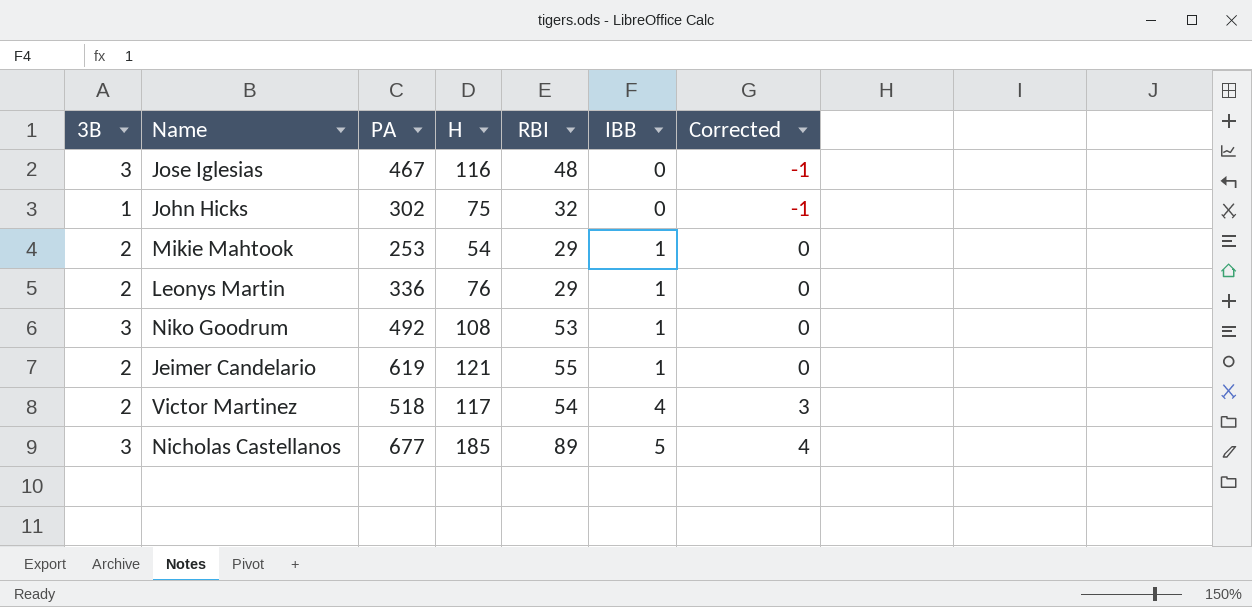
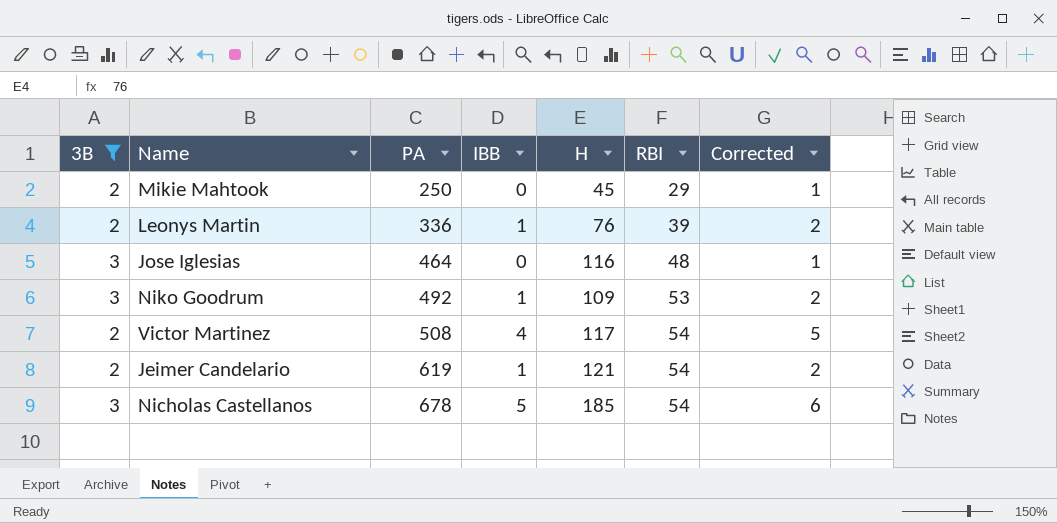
filter: none -> 3B != 1
row order: IBB ascending -> PA ascending
column IBB | position: 6 -> 4
column Corrected | formula: [IBB] - 1 -> [IBB] + 1
Mikie Mahtook | PA: 253 -> 250
Mikie Mahtook | IBB: 1 -> 0
Mikie Mahtook | H: 54 -> 45
Leonys Martin | RBI: 29 -> 39
Jose Iglesias | PA: 467 -> 464
Niko Goodrum | H: 108 -> 109
Victor Martinez | PA: 518 -> 508
Jeimer Candelario | RBI: 55 -> 54
Nicholas Castellanos | PA: 677 -> 678
Nicholas Castellanos | RBI: 89 -> 54

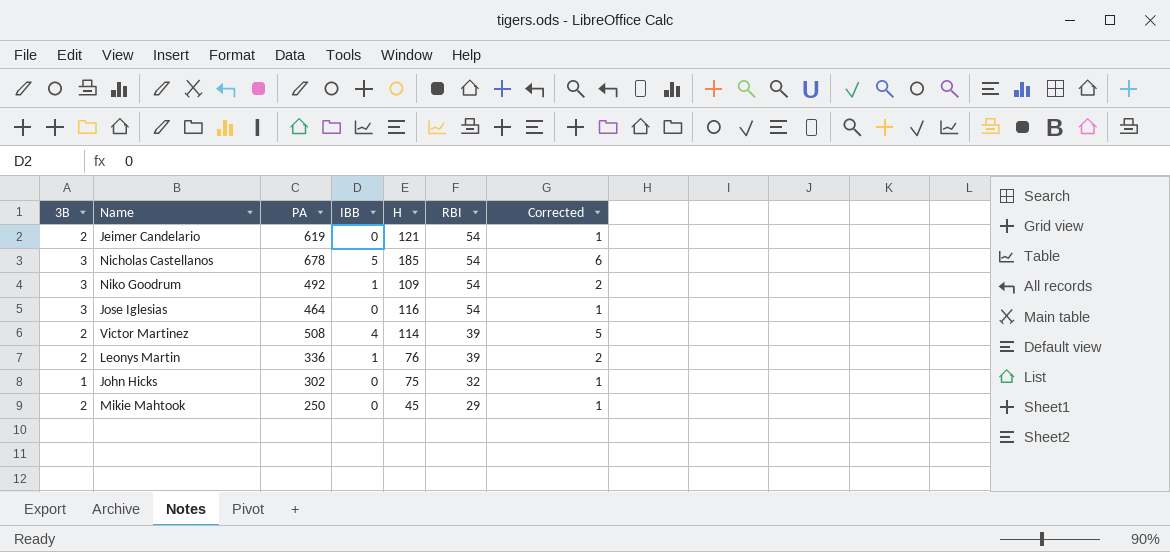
filter: 3B != 1 -> none
row order: PA ascending -> RBI descending
Jeimer Candelario | IBB: 1 -> 0
Jeimer Candelario | Corrected: 2 -> 1
Niko Goodrum | RBI: 53 -> 54
Jose Iglesias | RBI: 48 -> 54
Victor Martinez | H: 117 -> 114
Victor Martinez | RBI: 54 -> 39

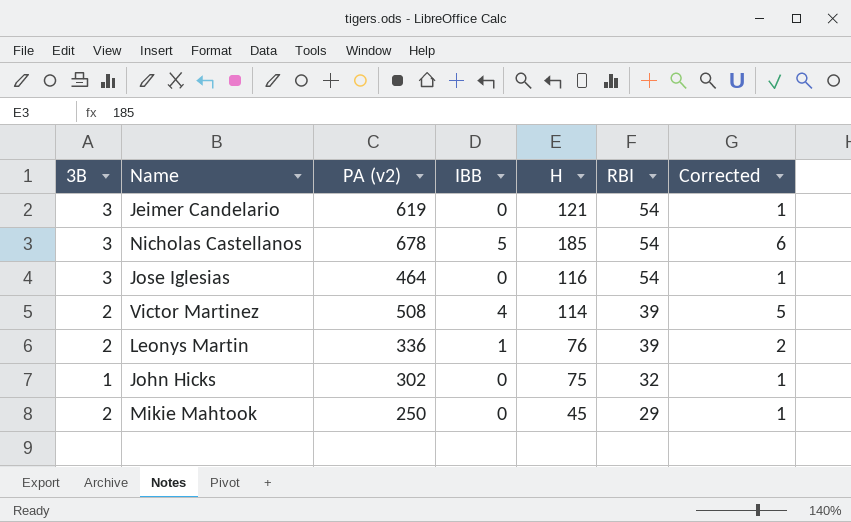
column name: PA -> PA (v2)
row Niko Goodrum: 3 | 492 | 1 | 109 | 54 | 2 -> none
Jeimer Candelario | 3B: 2 -> 3

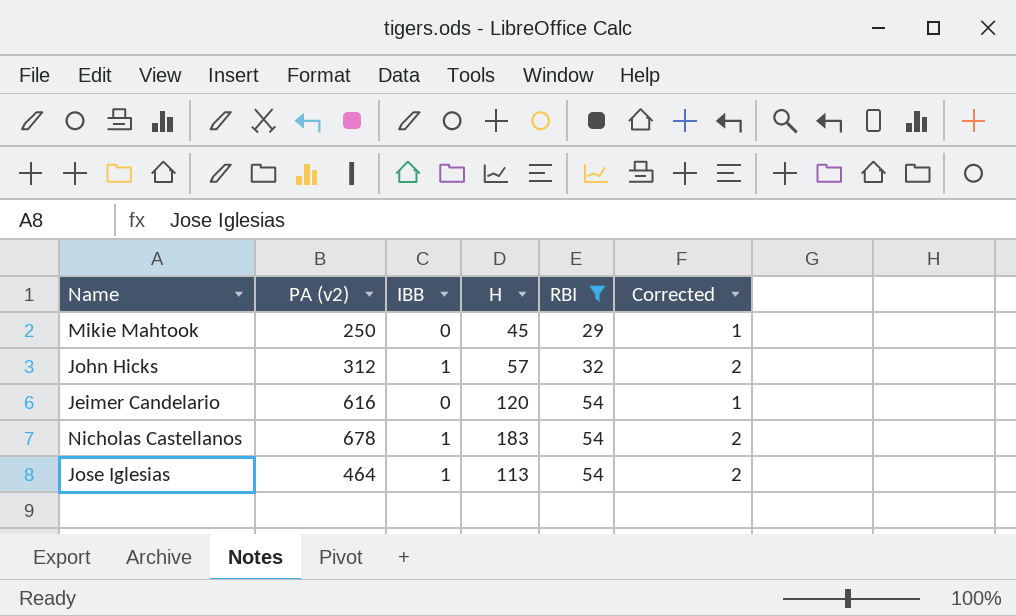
filter: none -> RBI != 39
row order: RBI descending -> RBI ascending
column 3B | position: 1 -> none
John Hicks | PA (v2): 302 -> 312
John Hicks | IBB: 0 -> 1
John Hicks | H: 75 -> 57
John Hicks | Corrected: 1 -> 2
Jeimer Candelario | PA (v2): 619 -> 616
Jeimer Candelario | H: 121 -> 120
Nicholas Castellanos | IBB: 5 -> 1
Nicholas Castellanos | H: 185 -> 183
Nicholas Castellanos | Corrected: 6 -> 2
Jose Iglesias | IBB: 0 -> 1
Jose Iglesias | H: 116 -> 113
Jose Iglesias | Corrected: 1 -> 2

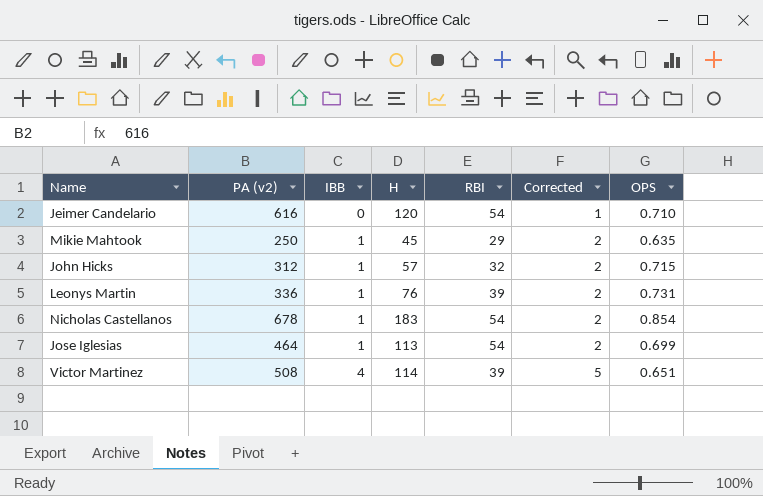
filter: RBI != 39 -> none
row order: RBI ascending -> IBB ascending
column OPS | position: none -> 7
Mikie Mahtook | IBB: 0 -> 1
Mikie Mahtook | Corrected: 1 -> 2

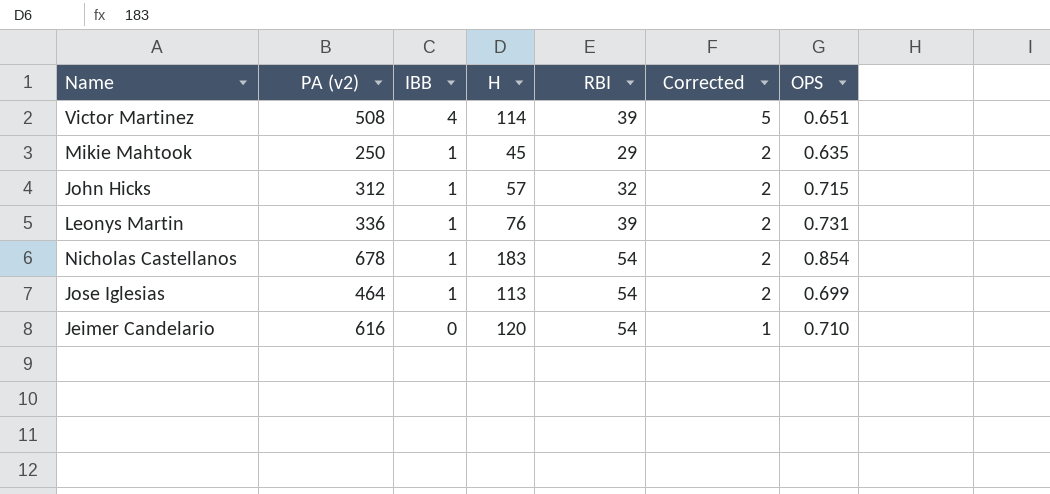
row order: IBB ascending -> IBB descending

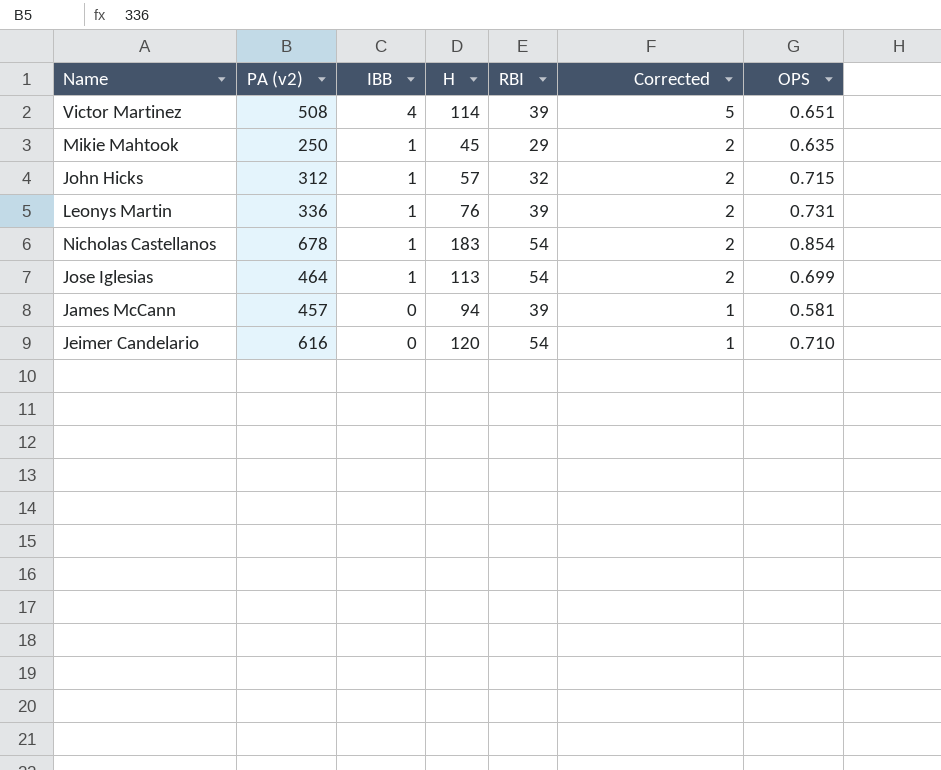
row James McCann: none -> 457 | 0 | 94 | 39 | 1 | 0.581

